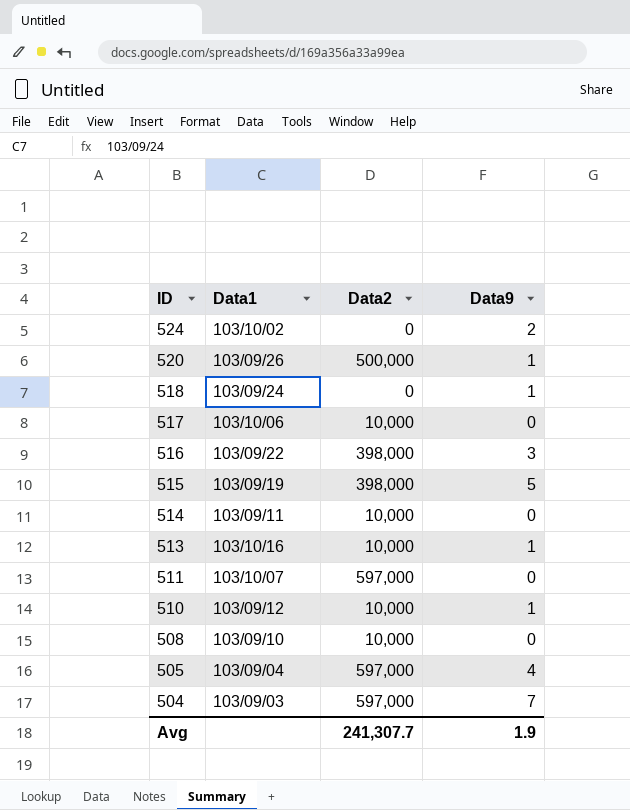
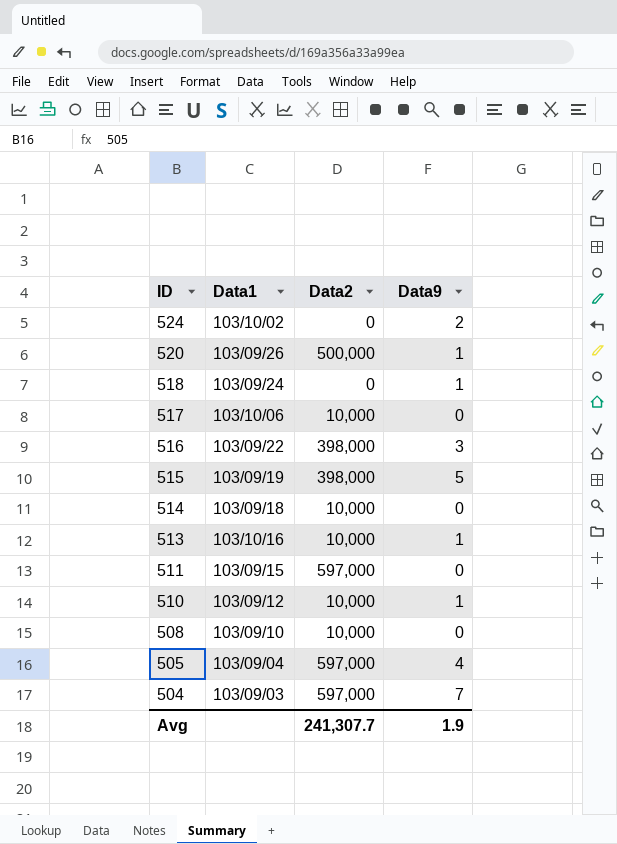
514 | Data1: 103/09/11 -> 103/09/18
511 | Data1: 103/10/07 -> 103/09/15

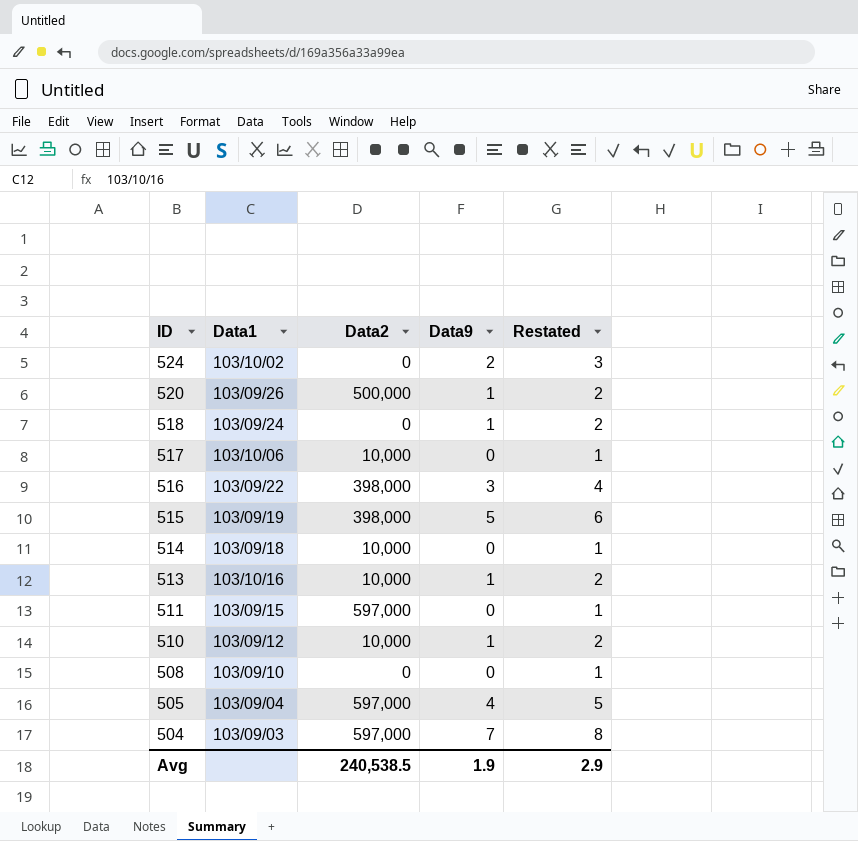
column Restated | formula: none -> [Data9] + 1
508 | Data2: 10,000 -> 0
Avg | Data2: 241,307.7 -> 240,538.5

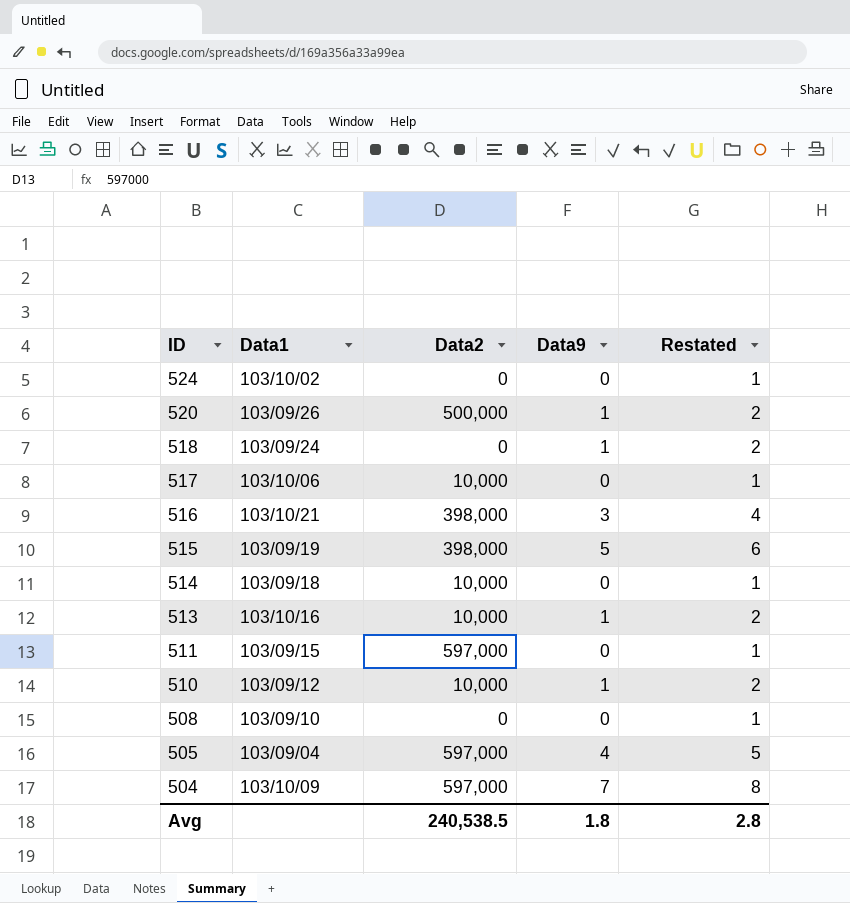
524 | Data9: 2 -> 0
524 | Restated: 3 -> 1
516 | Data1: 103/09/22 -> 103/10/21
504 | Data1: 103/09/03 -> 103/10/09
Avg | Data9: 1.9 -> 1.8
Avg | Restated: 2.9 -> 2.8

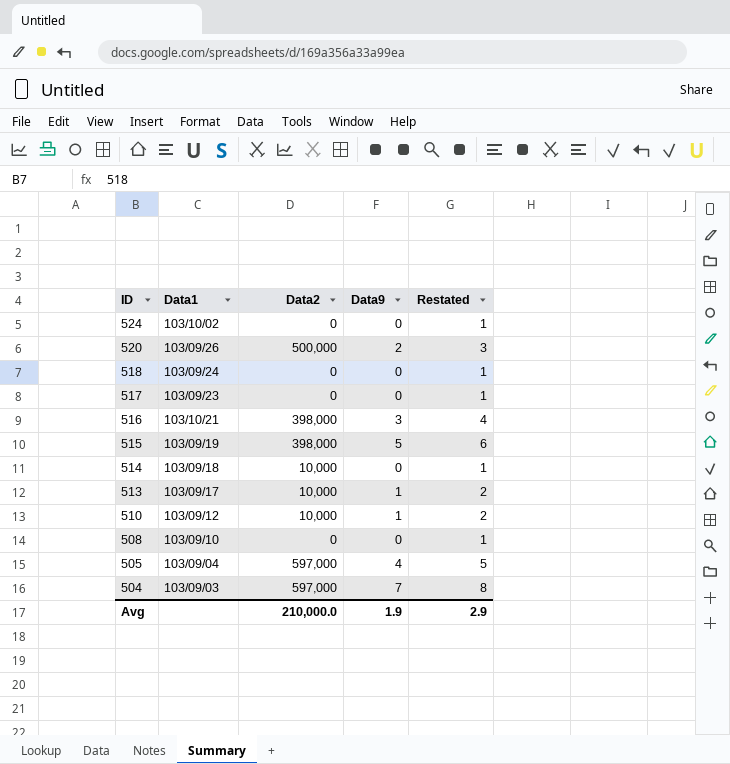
row 511: 103/09/15 | 597,000 | 0 | 1 -> none
520 | Data9: 1 -> 2
520 | Restated: 2 -> 3
518 | Data9: 1 -> 0
518 | Restated: 2 -> 1
517 | Data1: 103/10/06 -> 103/09/23
517 | Data2: 10,000 -> 0
513 | Data1: 103/10/16 -> 103/09/17
504 | Data1: 103/10/09 -> 103/09/03
Avg | Data2: 240,538.5 -> 210,000.0
Avg | Data9: 1.8 -> 1.9
Avg | Restated: 2.8 -> 2.9

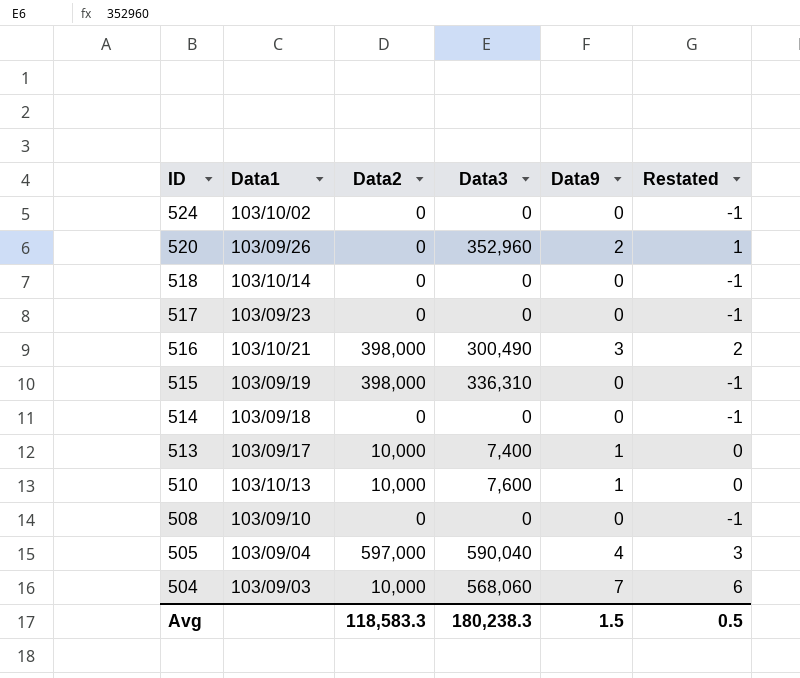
column Data3 | position: none -> 4
column Restated | formula: [Data9] + 1 -> [Data9] - 1
520 | Data2: 500,000 -> 0
518 | Data1: 103/09/24 -> 103/10/14
515 | Data9: 5 -> 0
514 | Data2: 10,000 -> 0
510 | Data1: 103/09/12 -> 103/10/13
504 | Data2: 597,000 -> 10,000
Avg | Data2: 210,000.0 -> 118,583.3
Avg | Data9: 1.9 -> 1.5
Avg | Restated: 2.9 -> 0.5

